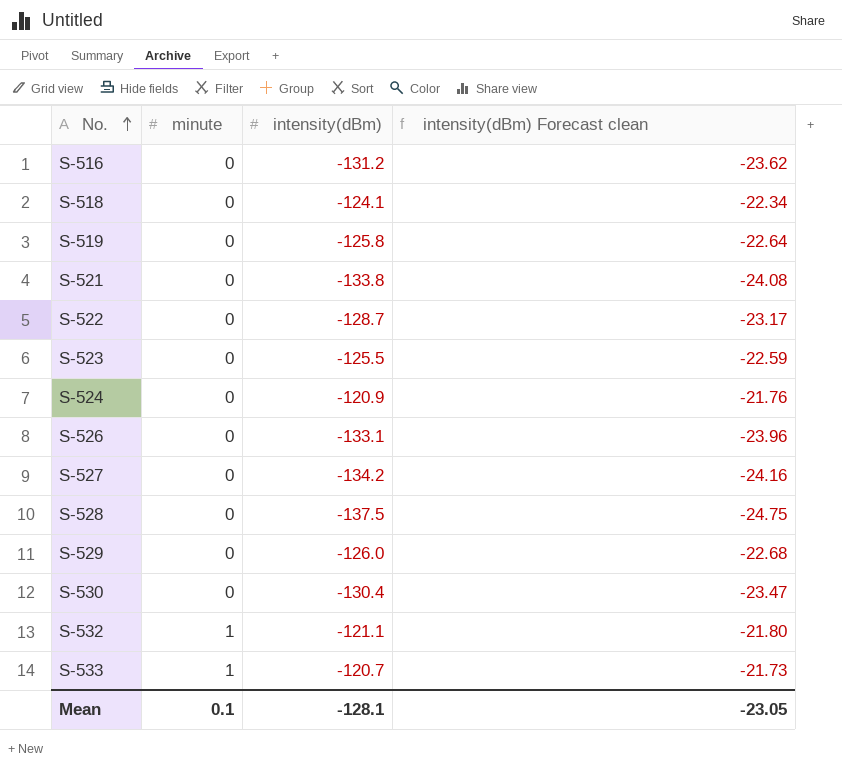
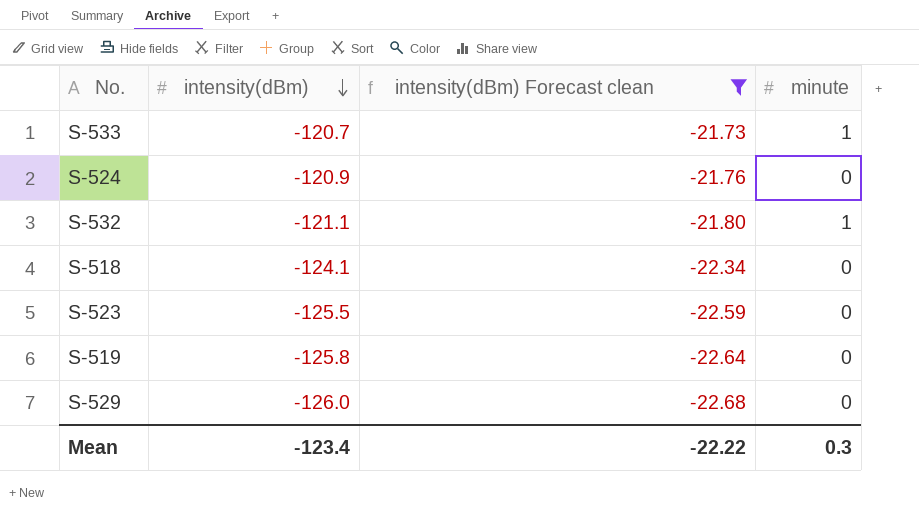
filter: none -> intensity(dBm) Forecast clean >= -22.68
row order: No. ascending -> intensity(dBm) descending
column minute | position: 2 -> 4
Mean | intensity(dBm): -128.1 -> -123.4
Mean | intensity(dBm) Forecast clean: -23.05 -> -22.22
Mean | minute: 0.1 -> 0.3

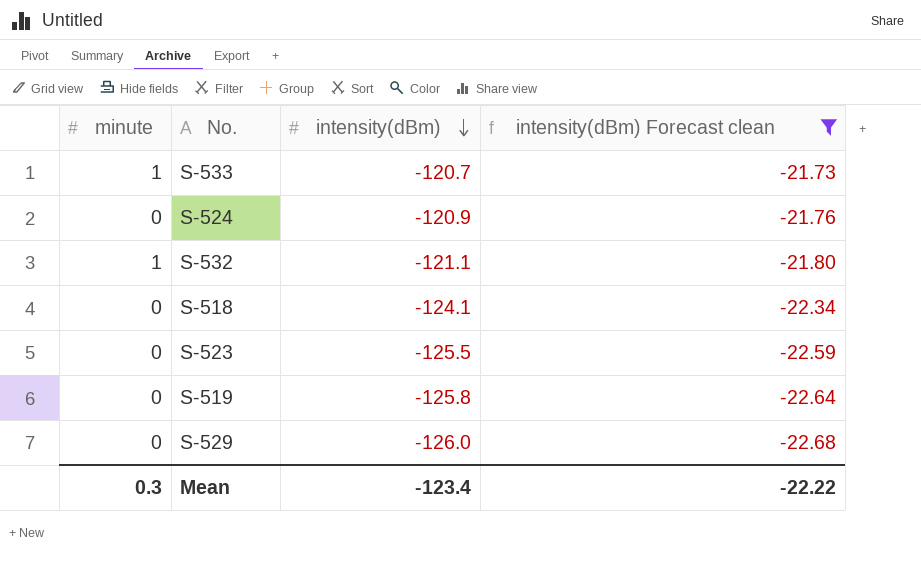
column minute | position: 4 -> 1

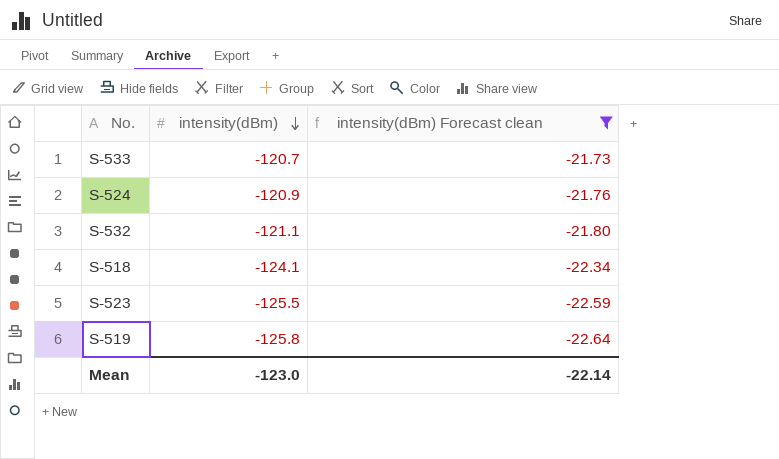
column minute | position: 1 -> none
row S-529: 0 | -126.0 | -22.68 -> none
Mean | intensity(dBm): -123.4 -> -123.0
Mean | intensity(dBm) Forecast clean: -22.22 -> -22.14

